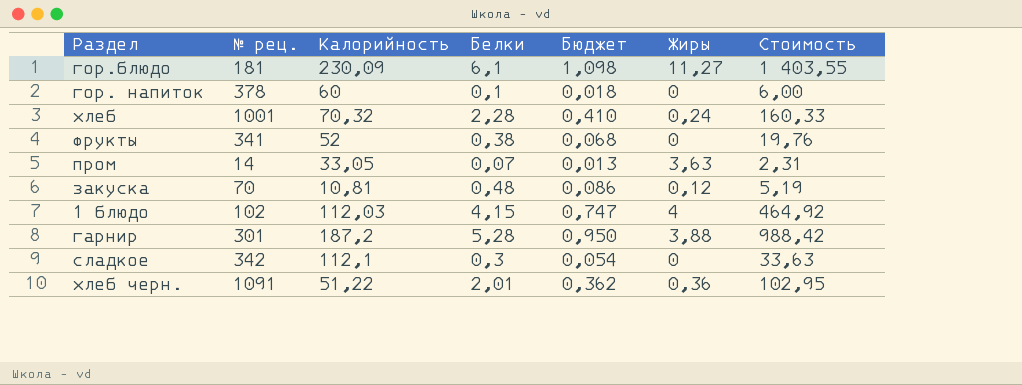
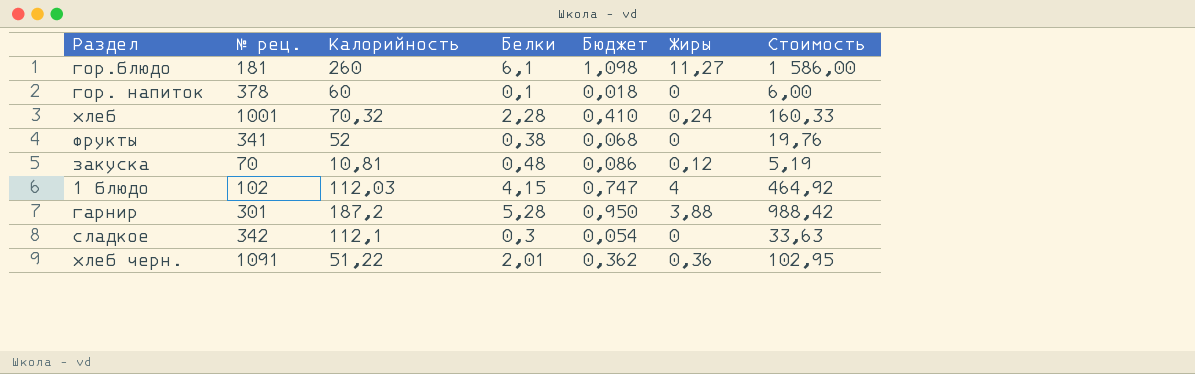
row пром: 14 | 33,05 | 0,07 | 0,013 | 3,63 | 2,31 -> none
гор.блюдо | Калорийность: 230,09 -> 260
гор.блюдо | Стоимость: 1 403,55 -> 1 586,00

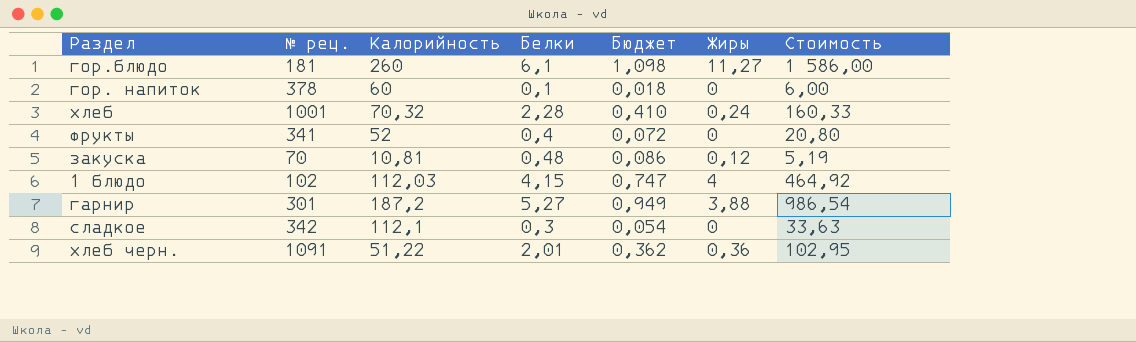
фрукты | Белки: 0,38 -> 0,4
фрукты | Бюджет: 0,068 -> 0,072
фрукты | Стоимость: 19,76 -> 20,80
гарнир | Белки: 5,28 -> 5,27
гарнир | Бюджет: 0,950 -> 0,949
гарнир | Стоимость: 988,42 -> 986,54

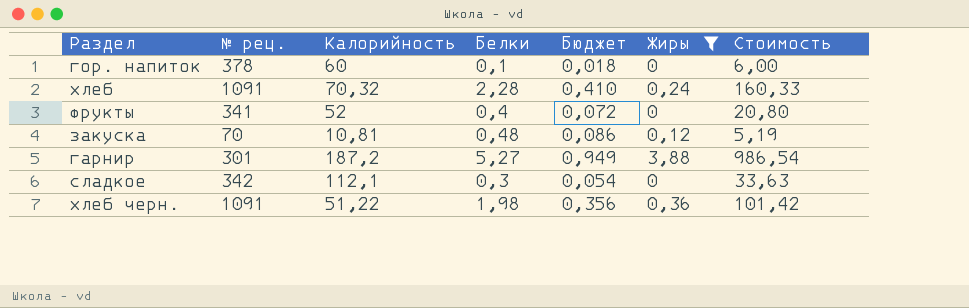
filter: none -> Жиры <= 3,88
хлеб | № рец.: 1001 -> 1091
хлеб черн. | Белки: 2,01 -> 1,98
хлеб черн. | Бюджет: 0,362 -> 0,356
хлеб черн. | Стоимость: 102,95 -> 101,42

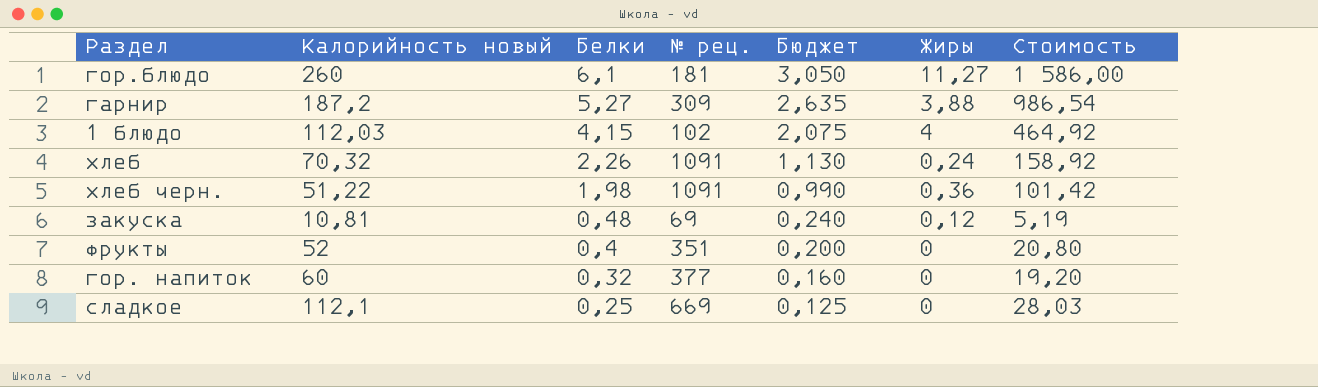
filter: Жиры <= 3,88 -> none
row order: none -> Белки descending
column name: Калорийность -> Калорийность новый
column № рец. | position: 2 -> 4
column Бюджет | formula: [Белки] * 0,18 -> [Белки] * 0,5
гарнир | № рец.: 301 -> 309
хлеб | Белки: 2,28 -> 2,26
хлеб | Стоимость: 160,33 -> 158,92
закуска | № рец.: 70 -> 69
фрукты | № рец.: 341 -> 351
гор. напиток | Белки: 0,1 -> 0,32
гор. напиток | № рец.: 378 -> 377
гор. напиток | Стоимость: 6,00 -> 19,20
сладкое | Белки: 0,3 -> 0,25
сладкое | № рец.: 342 -> 669
сладкое | Стоимость: 33,63 -> 28,03

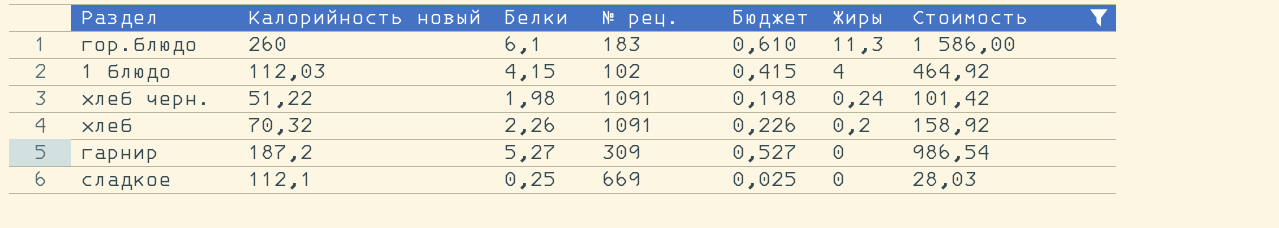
filter: none -> Стоимость >= 28,03
row order: Белки descending -> Жиры descending
column Бюджет | formula: [Белки] * 0,5 -> [Белки] * 0,1
гор.блюдо | № рец.: 181 -> 183
гор.блюдо | Жиры: 11,27 -> 11,3
хлеб черн. | Жиры: 0,36 -> 0,24
хлеб | Жиры: 0,24 -> 0,2
гарнир | Жиры: 3,88 -> 0

